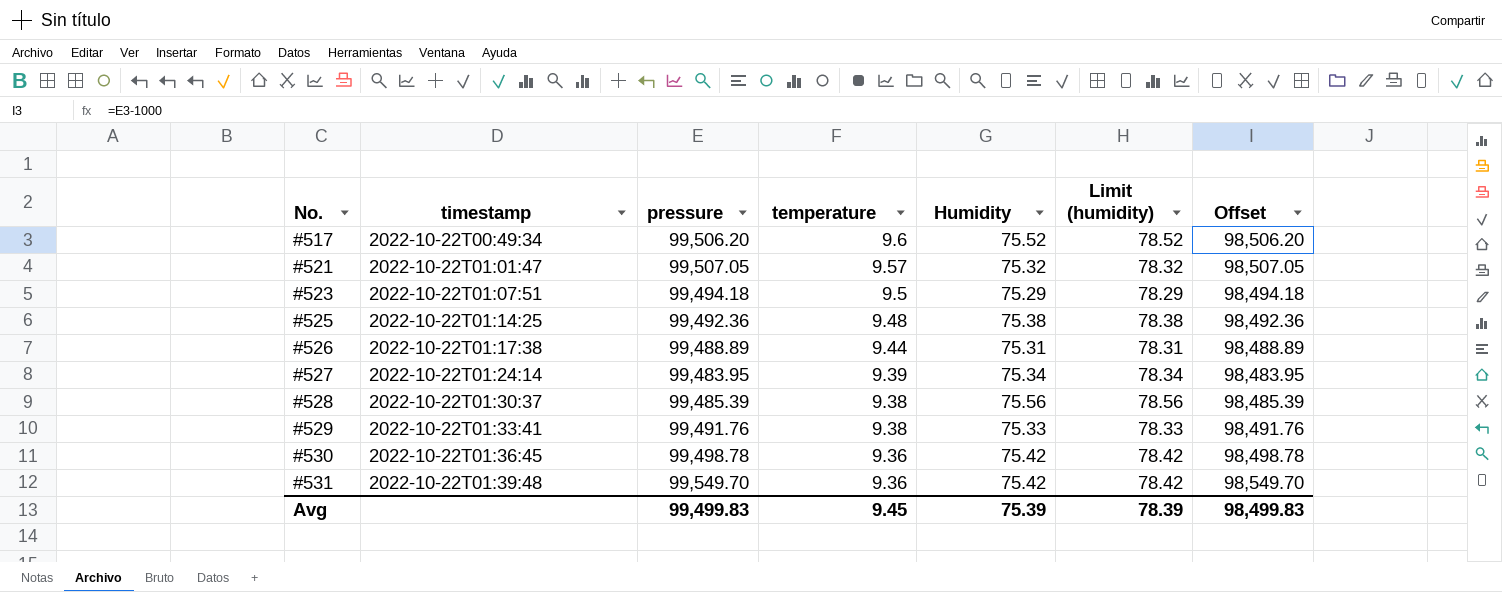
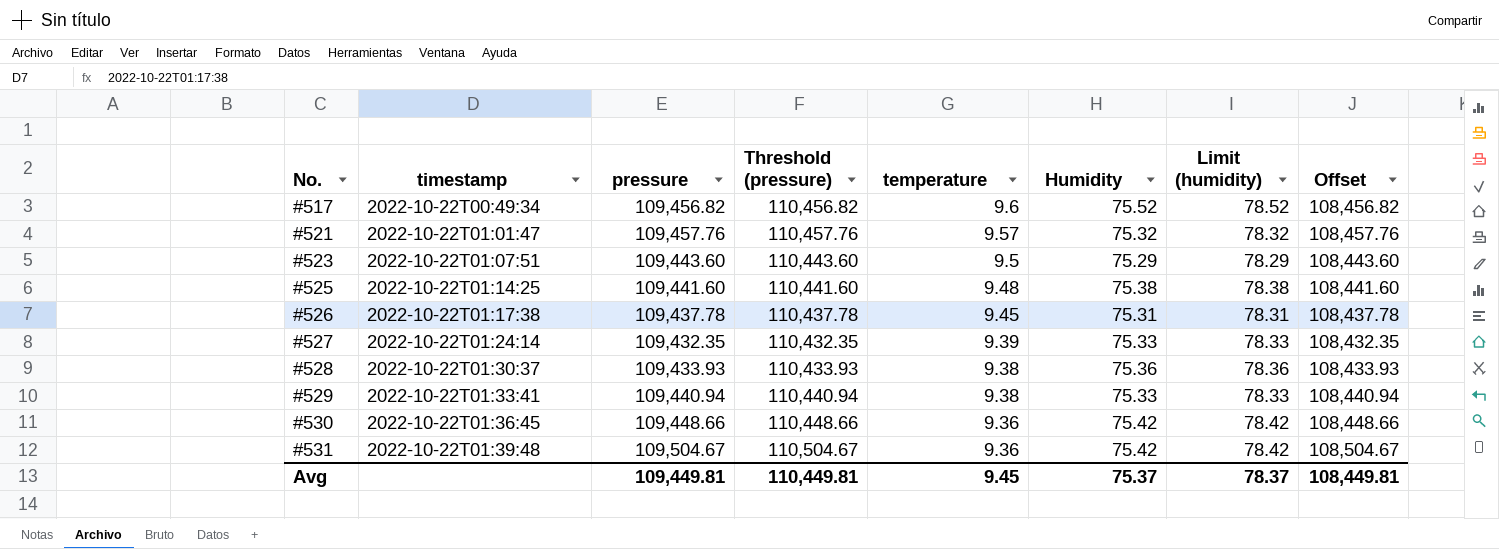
column Threshold (pressure) | formula: none -> [pressure] + 1000
#517 | pressure: 99,506.20 -> 109,456.82
#517 | Offset: 98,506.20 -> 108,456.82
#521 | pressure: 99,507.05 -> 109,457.76
#521 | Offset: 98,507.05 -> 108,457.76
#523 | pressure: 99,494.18 -> 109,443.60
#523 | Offset: 98,494.18 -> 108,443.60
#525 | pressure: 99,492.36 -> 109,441.60
#525 | Offset: 98,492.36 -> 108,441.60
#526 | pressure: 99,488.89 -> 109,437.78
#526 | temperature: 9.44 -> 9.45
#526 | Offset: 98,488.89 -> 108,437.78
#527 | pressure: 99,483.95 -> 109,432.35
#527 | Humidity: 75.34 -> 75.33
#527 | Limit (humidity): 78.34 -> 78.33
#527 | Offset: 98,483.95 -> 108,432.35
#528 | pressure: 99,485.39 -> 109,433.93
#528 | Humidity: 75.56 -> 75.36
#528 | Limit (humidity): 78.56 -> 78.36
#528 | Offset: 98,485.39 -> 108,433.93
#529 | pressure: 99,491.76 -> 109,440.94
#529 | Offset: 98,491.76 -> 108,440.94
#530 | pressure: 99,498.78 -> 109,448.66
#530 | Offset: 98,498.78 -> 108,448.66
#531 | pressure: 99,549.70 -> 109,504.67
#531 | Offset: 98,549.70 -> 108,504.67
Avg | pressure: 99,499.83 -> 109,449.81
Avg | Humidity: 75.39 -> 75.37
Avg | Limit (humidity): 78.39 -> 78.37
Avg | Offset: 98,499.83 -> 108,449.81

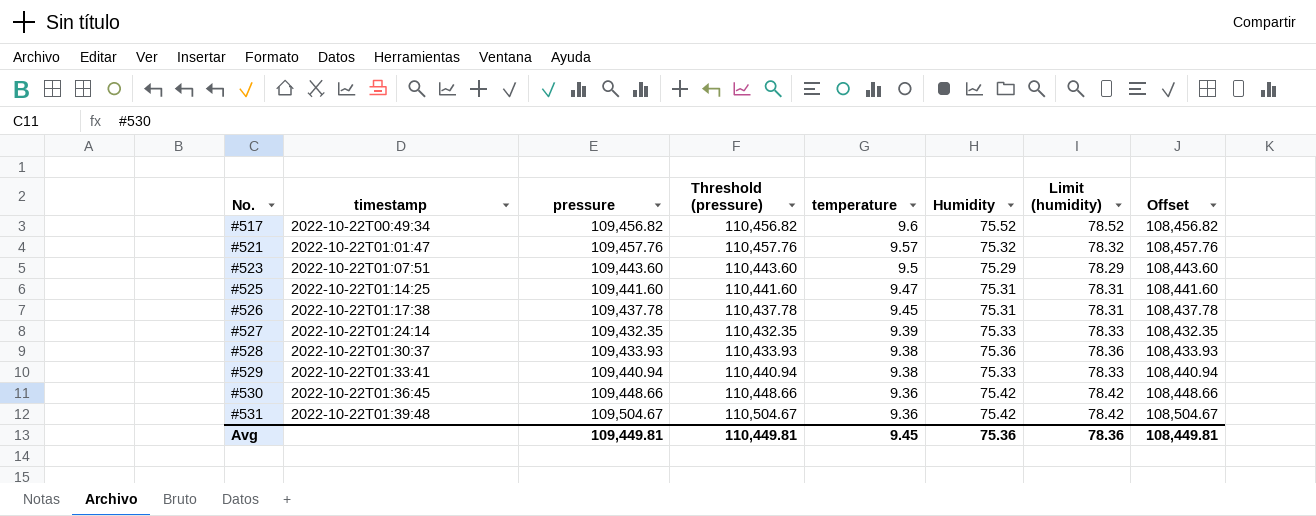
#525 | temperature: 9.48 -> 9.47
#525 | Humidity: 75.38 -> 75.31
#525 | Limit (humidity): 78.38 -> 78.31
Avg | Humidity: 75.37 -> 75.36
Avg | Limit (humidity): 78.37 -> 78.36

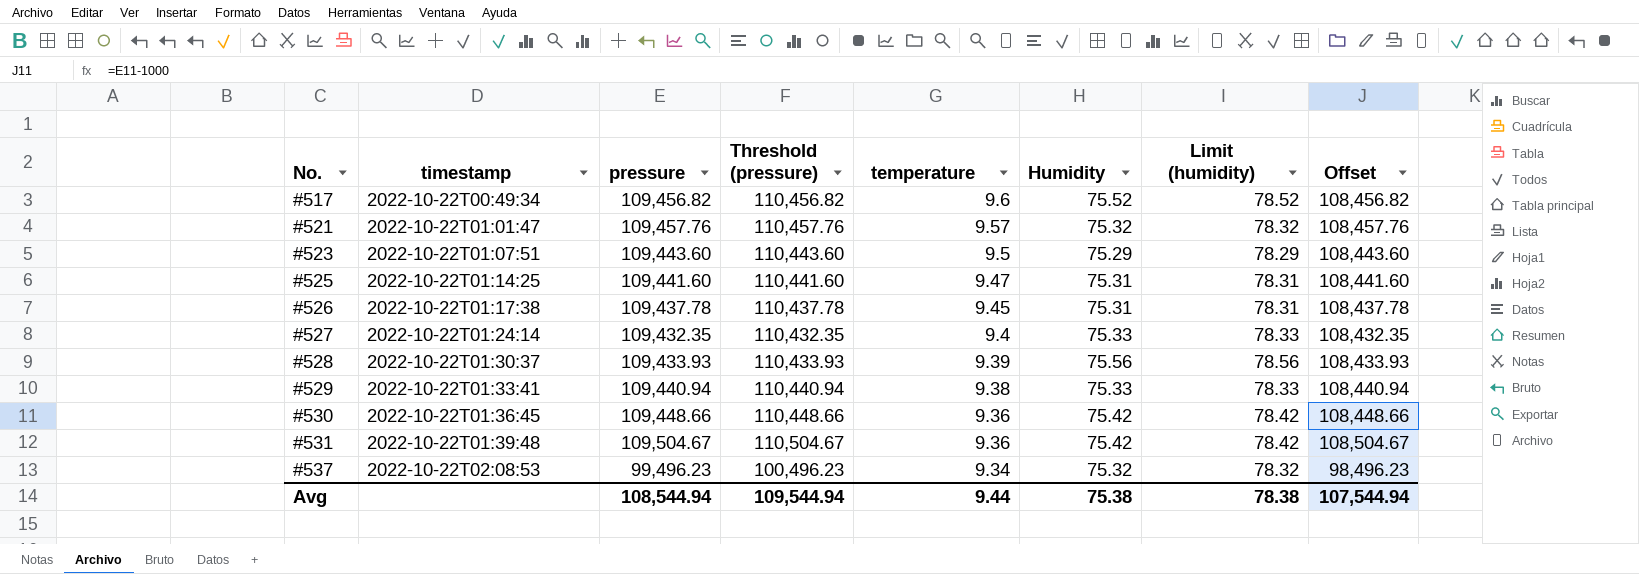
#527 | temperature: 9.39 -> 9.4
#528 | temperature: 9.38 -> 9.39
#528 | Humidity: 75.36 -> 75.56
#528 | Limit (humidity): 78.36 -> 78.56
row #537: none -> 2022-10-22T02:08:53 | 99,496.23 | 100,496.23 | 9.34 | 75.32 | 78.32 | 98,496.23
Avg | pressure: 109,449.81 -> 108,544.94
Avg | Threshold (pressure): 110,449.81 -> 109,544.94
Avg | temperature: 9.45 -> 9.44
Avg | Humidity: 75.36 -> 75.38
Avg | Limit (humidity): 78.36 -> 78.38
Avg | Offset: 108,449.81 -> 107,544.94

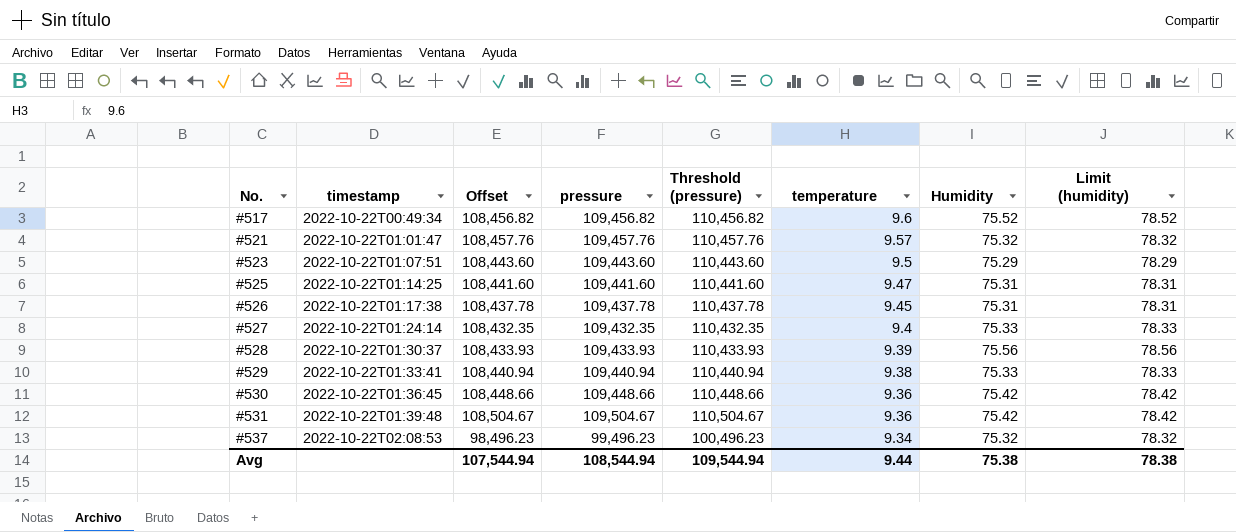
column Offset | position: 8 -> 3

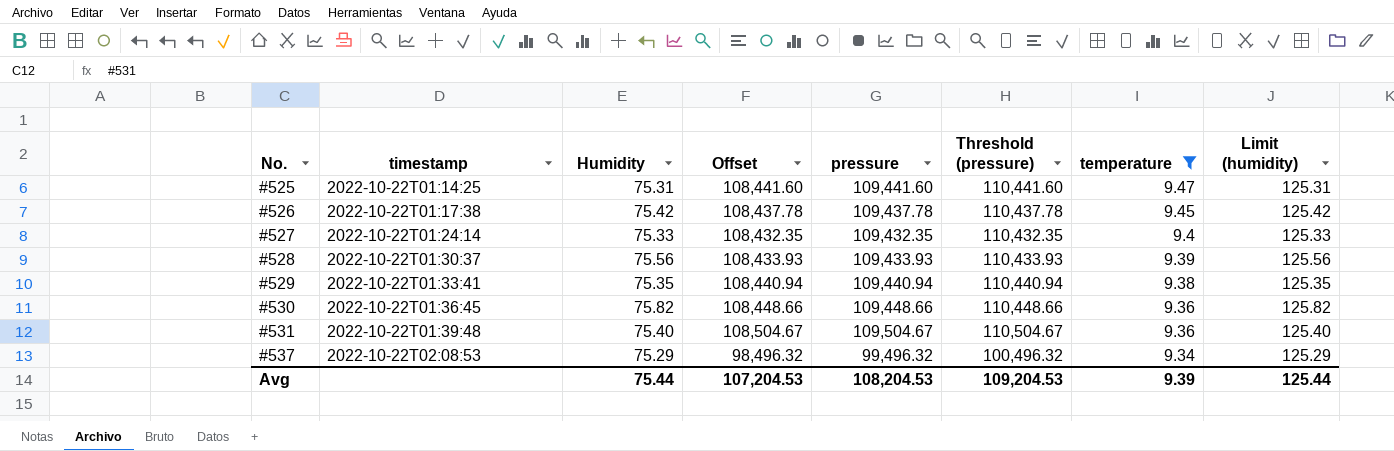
filter: none -> temperature <= 9.47
column Humidity | position: 7 -> 3
column Limit (humidity) | formula: [Humidity] + 3 -> [Humidity] + 50
#526 | Humidity: 75.31 -> 75.42
#529 | Humidity: 75.33 -> 75.35
#530 | Humidity: 75.42 -> 75.82
#531 | Humidity: 75.42 -> 75.40
#537 | Humidity: 75.32 -> 75.29
#537 | Offset: 98,496.23 -> 98,496.32
#537 | pressure: 99,496.23 -> 99,496.32
#537 | Threshold (pressure): 100,496.23 -> 100,496.32
Avg | Humidity: 75.38 -> 75.44
Avg | Offset: 107,544.94 -> 107,204.53
Avg | pressure: 108,544.94 -> 108,204.53
Avg | Threshold (pressure): 109,544.94 -> 109,204.53
Avg | temperature: 9.44 -> 9.39
Avg | Limit (humidity): 78.38 -> 125.44

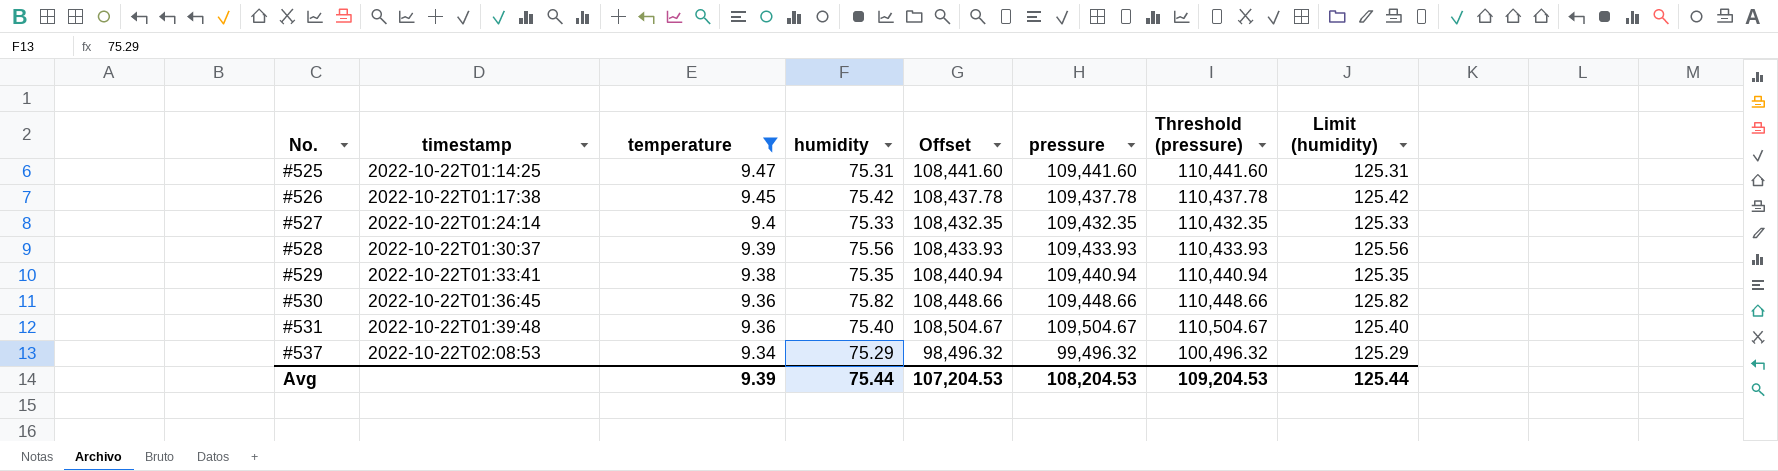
column temperature | position: 7 -> 3
column name: Humidity -> humidity

